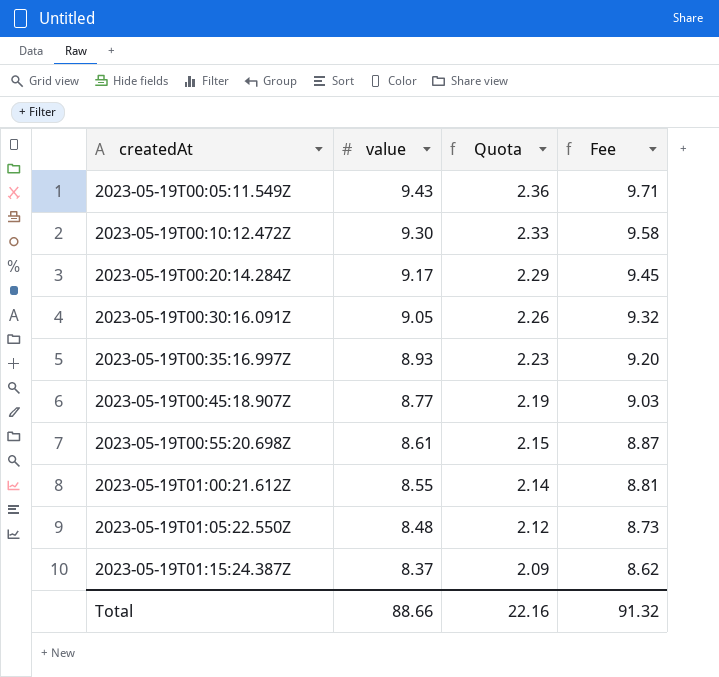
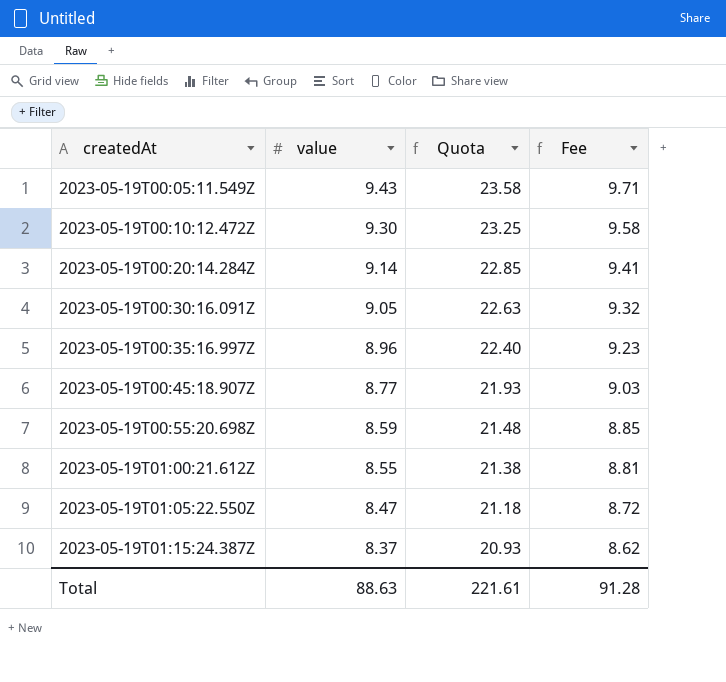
column Quota | formula: [value] * 0.25 -> [value] * 2.5
2023-05-19T00:20:14.284Z | value: 9.17 -> 9.14
2023-05-19T00:20:14.284Z | Fee: 9.45 -> 9.41
2023-05-19T00:35:16.997Z | value: 8.93 -> 8.96
2023-05-19T00:35:16.997Z | Fee: 9.20 -> 9.23
2023-05-19T00:55:20.698Z | value: 8.61 -> 8.59
2023-05-19T00:55:20.698Z | Fee: 8.87 -> 8.85
2023-05-19T01:05:22.550Z | value: 8.48 -> 8.47
2023-05-19T01:05:22.550Z | Fee: 8.73 -> 8.72
Total | value: 88.66 -> 88.63
Total | Quota: 22.16 -> 221.61
Total | Fee: 91.32 -> 91.28

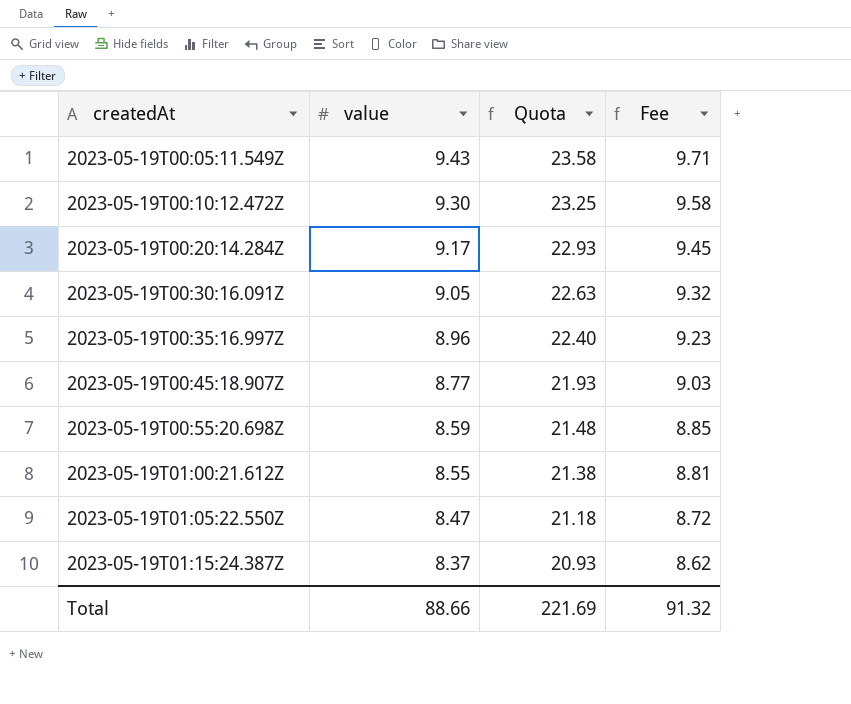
2023-05-19T00:20:14.284Z | value: 9.14 -> 9.17
2023-05-19T00:20:14.284Z | Quota: 22.85 -> 22.93
2023-05-19T00:20:14.284Z | Fee: 9.41 -> 9.45
Total | value: 88.63 -> 88.66
Total | Quota: 221.61 -> 221.69
Total | Fee: 91.28 -> 91.32

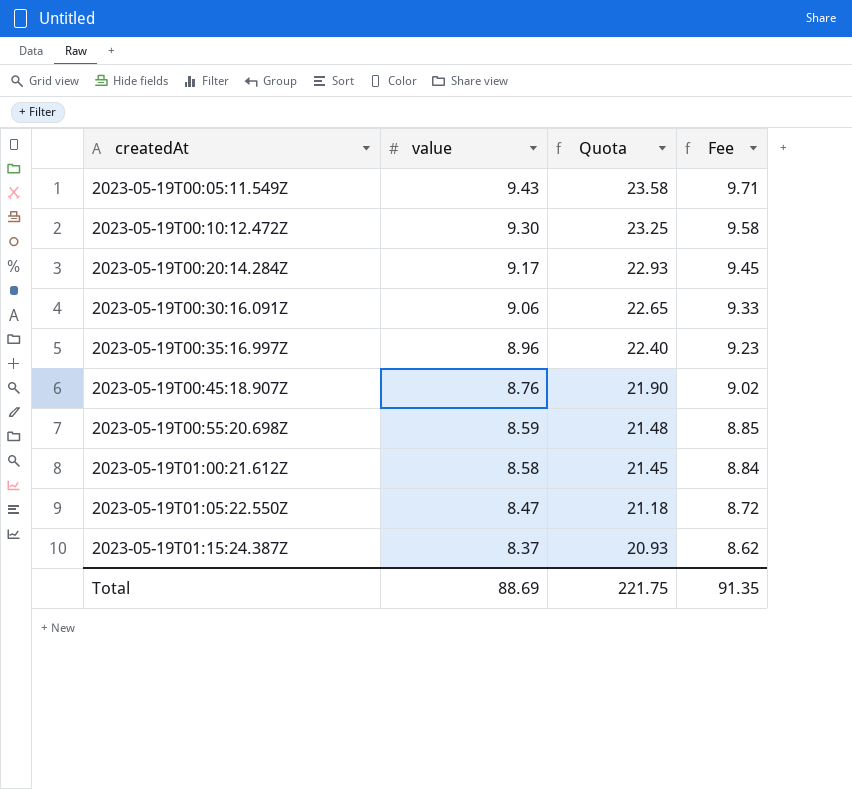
2023-05-19T00:30:16.091Z | value: 9.05 -> 9.06
2023-05-19T00:30:16.091Z | Quota: 22.63 -> 22.65
2023-05-19T00:30:16.091Z | Fee: 9.32 -> 9.33
2023-05-19T00:45:18.907Z | value: 8.77 -> 8.76
2023-05-19T00:45:18.907Z | Quota: 21.93 -> 21.90
2023-05-19T00:45:18.907Z | Fee: 9.03 -> 9.02
2023-05-19T01:00:21.612Z | value: 8.55 -> 8.58
2023-05-19T01:00:21.612Z | Quota: 21.38 -> 21.45
2023-05-19T01:00:21.612Z | Fee: 8.81 -> 8.84
Total | value: 88.66 -> 88.69
Total | Quota: 221.69 -> 221.75
Total | Fee: 91.32 -> 91.35

